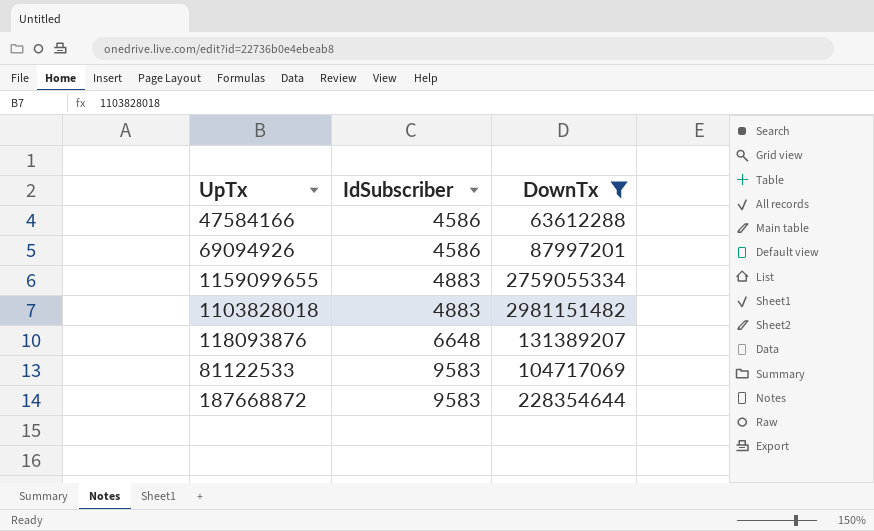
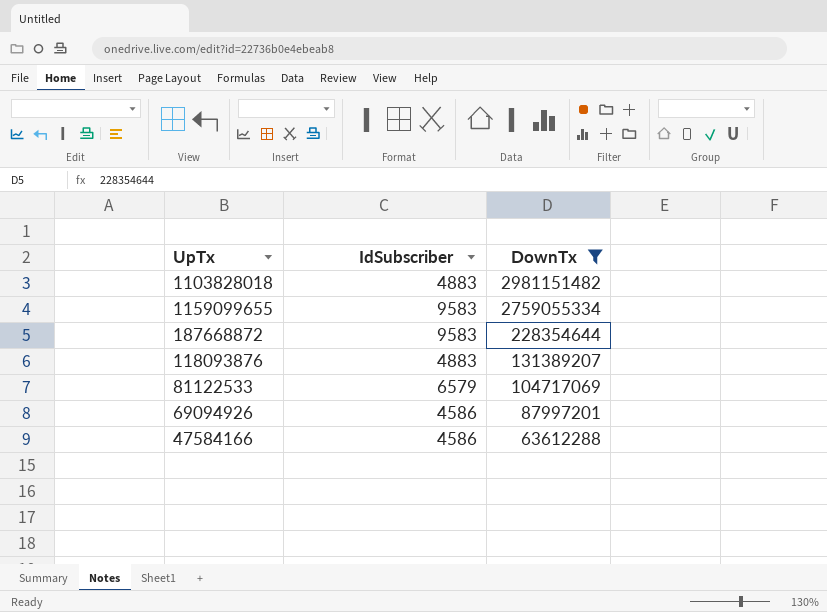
row order: IdSubscriber ascending -> DownTx descending
1159099655 | IdSubscriber: 4883 -> 9583
118093876 | IdSubscriber: 6648 -> 4883
81122533 | IdSubscriber: 9583 -> 6579

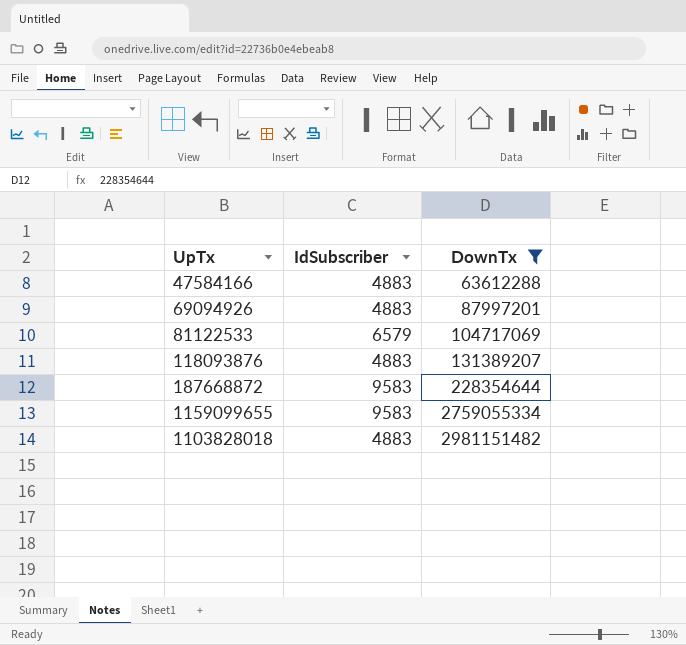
row order: DownTx descending -> DownTx ascending
47584166 | IdSubscriber: 4586 -> 4883
69094926 | IdSubscriber: 4586 -> 4883

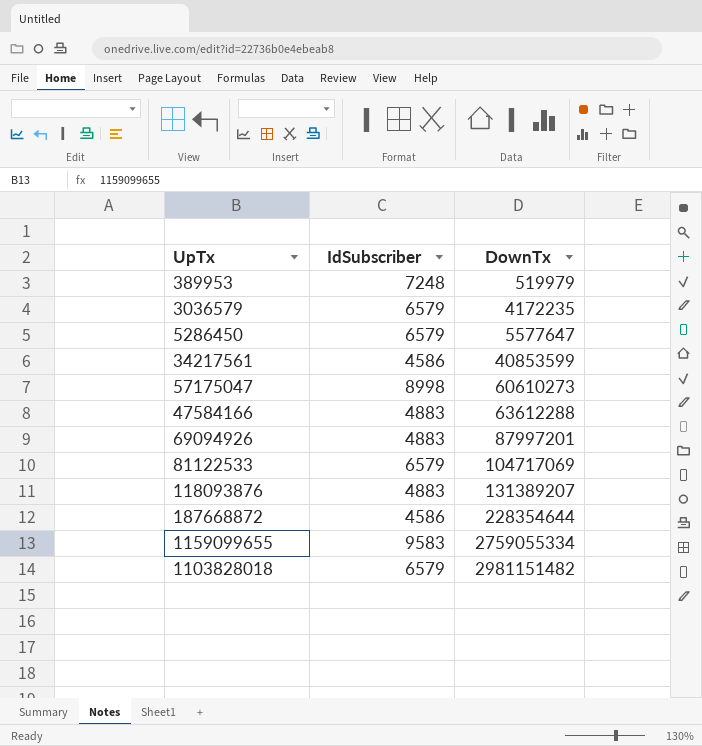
filter: DownTx >= 63612288 -> none
187668872 | IdSubscriber: 9583 -> 4586
1103828018 | IdSubscriber: 4883 -> 6579

